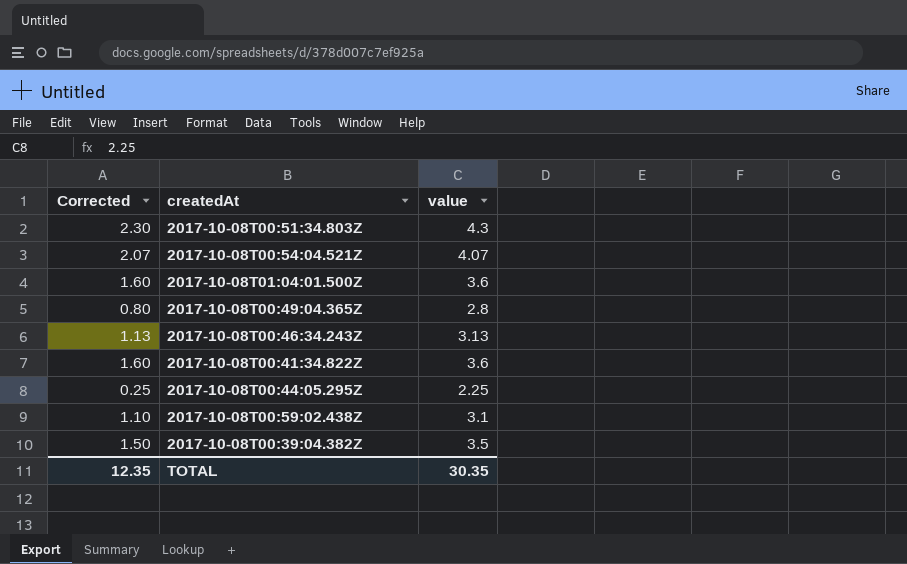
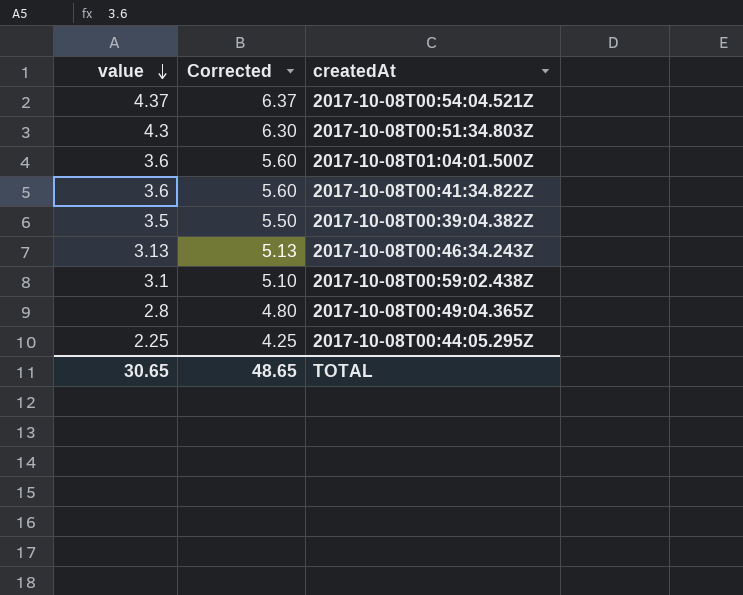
row order: none -> value descending
column value | position: 3 -> 1
column Corrected | formula: [value] - 2 -> [value] + 2
2017-10-08T00:54:04.521Z | value: 4.07 -> 4.37
TOTAL | value: 30.35 -> 30.65
TOTAL | Corrected: 12.35 -> 48.65

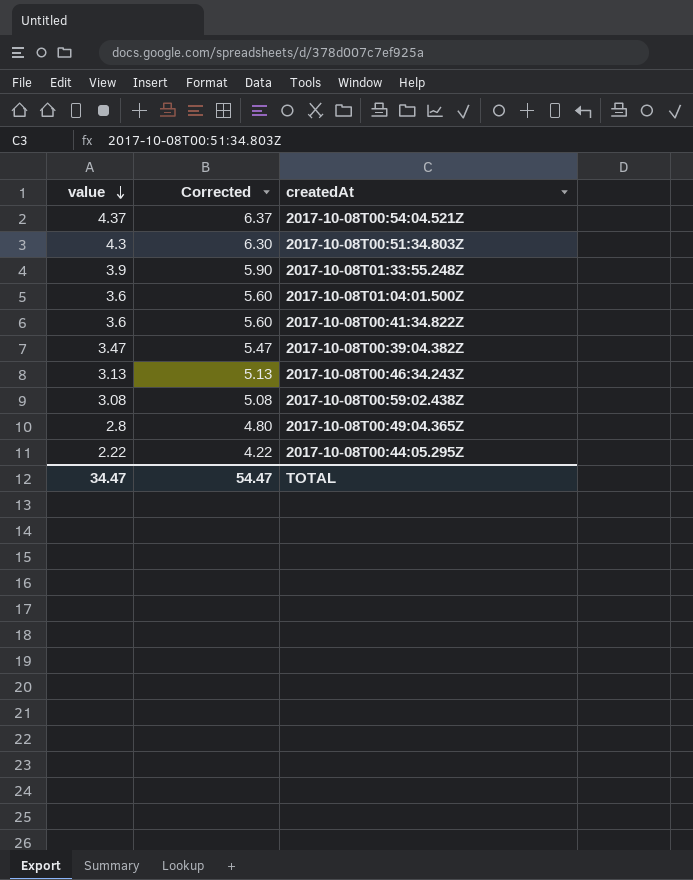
row 2017-10-08T01:33:55.248Z: none -> 3.9 | 5.90
2017-10-08T00:39:04.382Z | value: 3.5 -> 3.47
2017-10-08T00:39:04.382Z | Corrected: 5.50 -> 5.47
2017-10-08T00:59:02.438Z | value: 3.1 -> 3.08
2017-10-08T00:59:02.438Z | Corrected: 5.10 -> 5.08
2017-10-08T00:44:05.295Z | value: 2.25 -> 2.22
2017-10-08T00:44:05.295Z | Corrected: 4.25 -> 4.22
TOTAL | value: 30.65 -> 34.47
TOTAL | Corrected: 48.65 -> 54.47

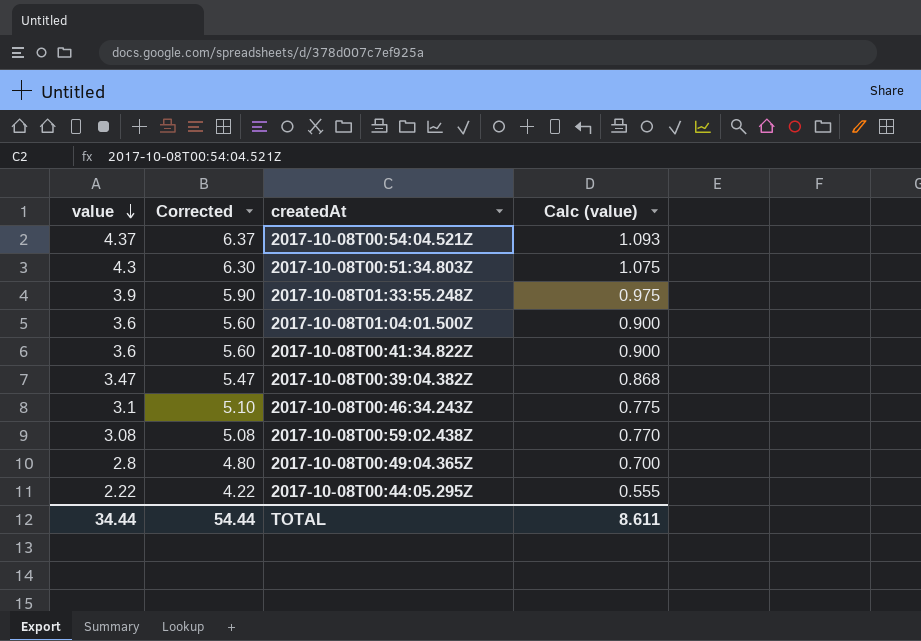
column Calc (value) | formula: none -> [value] * 0.25
2017-10-08T00:46:34.243Z | value: 3.13 -> 3.1
2017-10-08T00:46:34.243Z | Corrected: 5.13 -> 5.10
TOTAL | value: 34.47 -> 34.44
TOTAL | Corrected: 54.47 -> 54.44

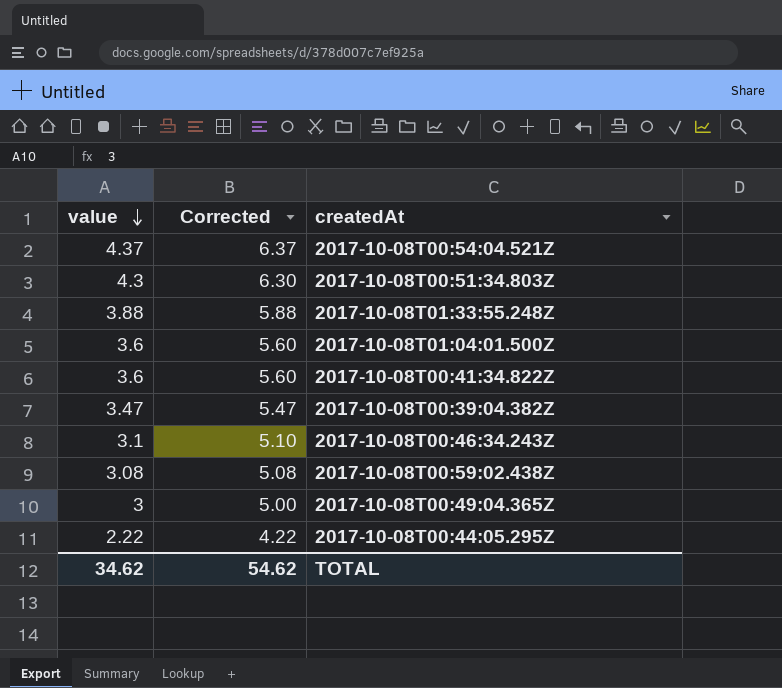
column Calc (value) | formula: [value] * 0.25 -> none
2017-10-08T01:33:55.248Z | value: 3.9 -> 3.88
2017-10-08T01:33:55.248Z | Corrected: 5.90 -> 5.88
2017-10-08T00:49:04.365Z | value: 2.8 -> 3
2017-10-08T00:49:04.365Z | Corrected: 4.80 -> 5.00
TOTAL | value: 34.44 -> 34.62
TOTAL | Corrected: 54.44 -> 54.62

